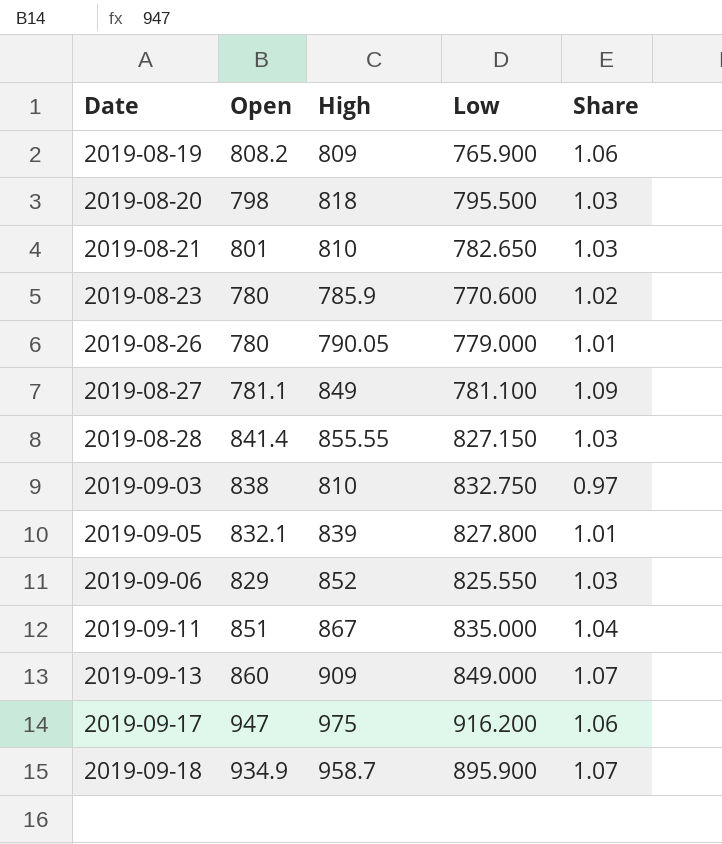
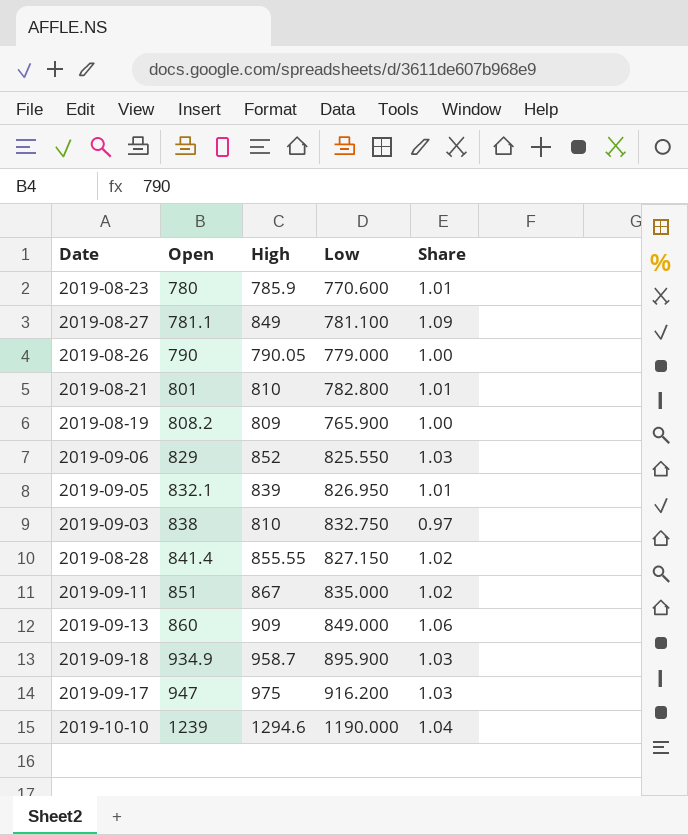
row order: Date ascending -> Open ascending
column Share | formula: [High] / [Low] -> [High] / [Open]
row 2019-08-20: 798 | 818 | 795.500 | 1.03 -> none
2019-08-26 | Open: 780 -> 790
2019-08-21 | Low: 782.650 -> 782.800
2019-09-05 | Low: 827.800 -> 826.950
row 2019-10-10: none -> 1239 | 1294.6 | 1190.000 | 1.04

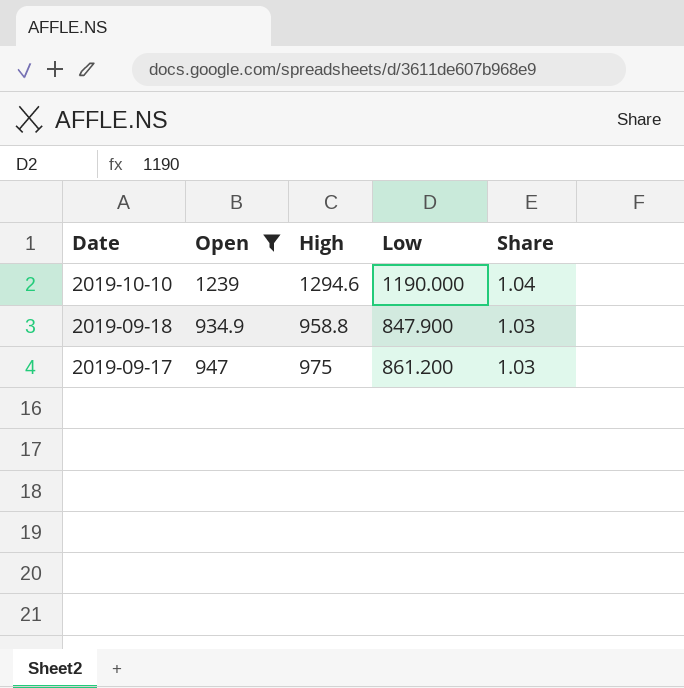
filter: none -> Open >= 934.9
row order: Open ascending -> Date descending
2019-09-18 | High: 958.7 -> 958.8
2019-09-18 | Low: 895.900 -> 847.900
2019-09-17 | Low: 916.200 -> 861.200

